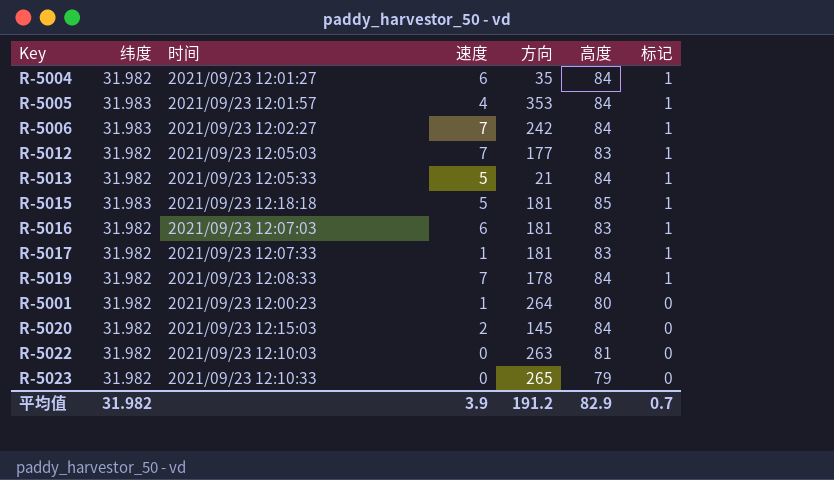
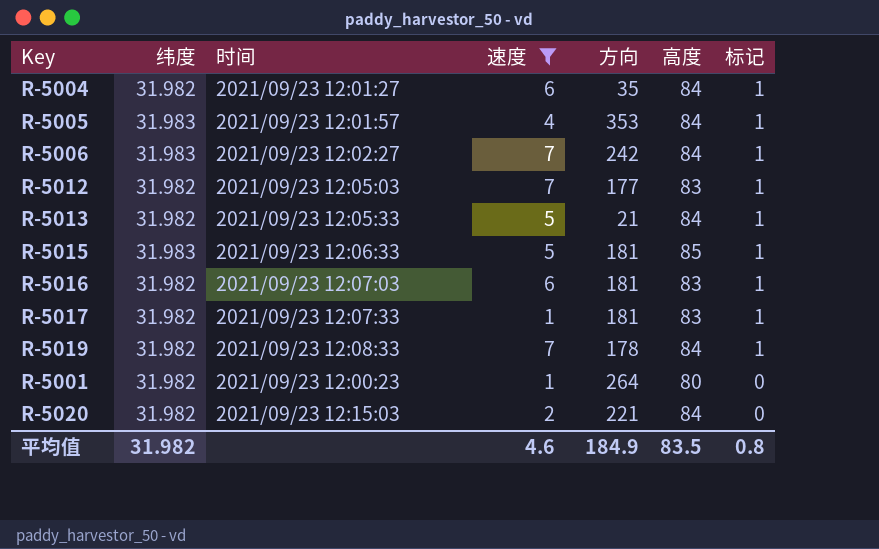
filter: none -> 速度 != 0
R-5015 | 时间: 2021/09/23 12:18:18 -> 2021/09/23 12:06:33
R-5020 | 方向: 145 -> 221
平均值 | 速度: 3.9 -> 4.6
平均值 | 方向: 191.2 -> 184.9
平均值 | 高度: 82.9 -> 83.5
平均值 | 标记: 0.7 -> 0.8

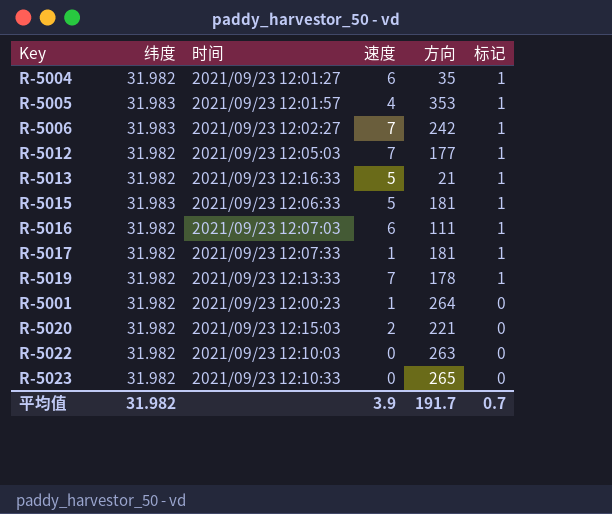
filter: 速度 != 0 -> none
column 高度 | position: 6 -> none
R-5013 | 时间: 2021/09/23 12:05:33 -> 2021/09/23 12:16:33
R-5016 | 方向: 181 -> 111
R-5019 | 时间: 2021/09/23 12:08:33 -> 2021/09/23 12:13:33
平均值 | 速度: 4.6 -> 3.9
平均值 | 方向: 184.9 -> 191.7
平均值 | 标记: 0.8 -> 0.7

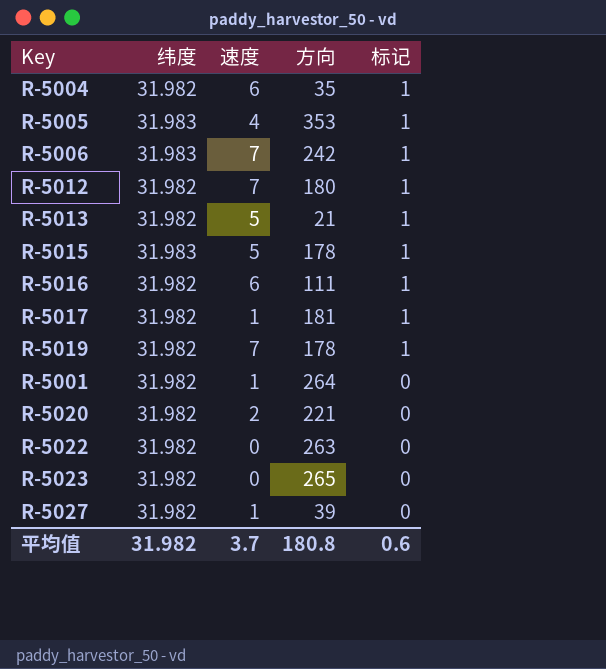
column 时间 | position: 3 -> none
R-5012 | 方向: 177 -> 180
R-5015 | 方向: 181 -> 178
row R-5027: none -> 31.982 | 1 | 39 | 0
平均值 | 速度: 3.9 -> 3.7
平均值 | 方向: 191.7 -> 180.8
平均值 | 标记: 0.7 -> 0.6

